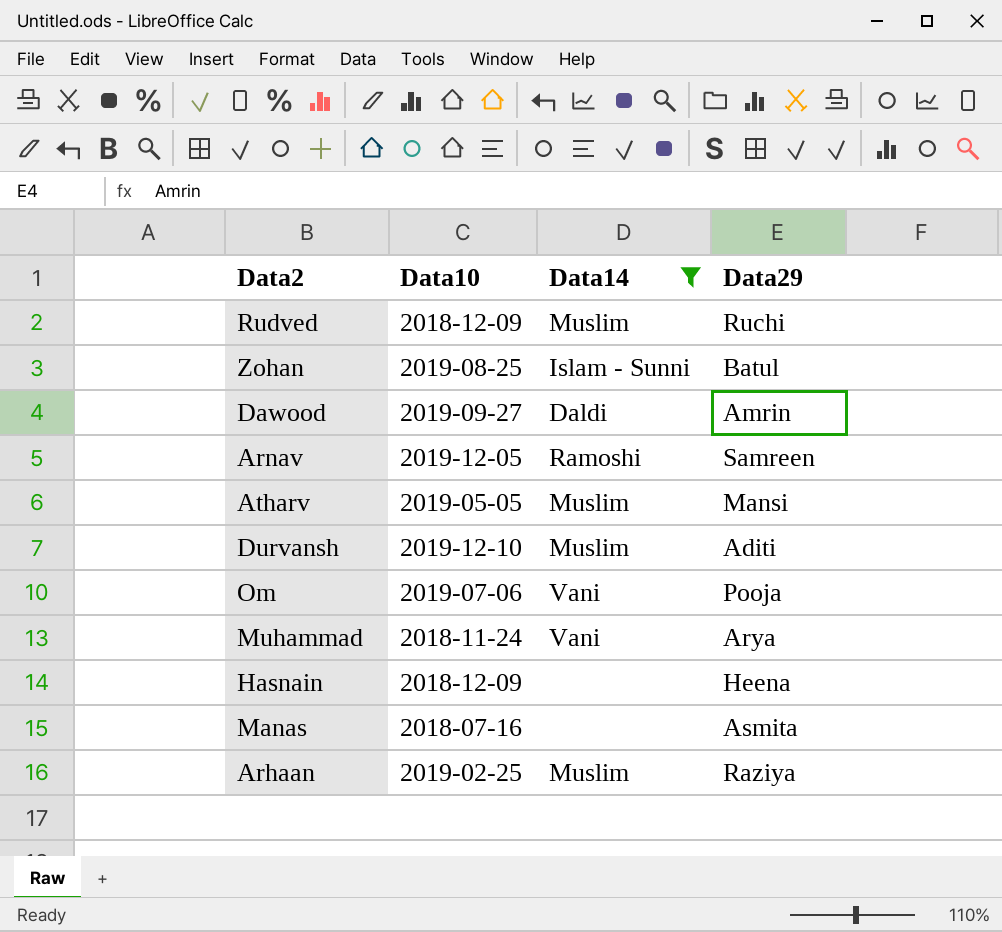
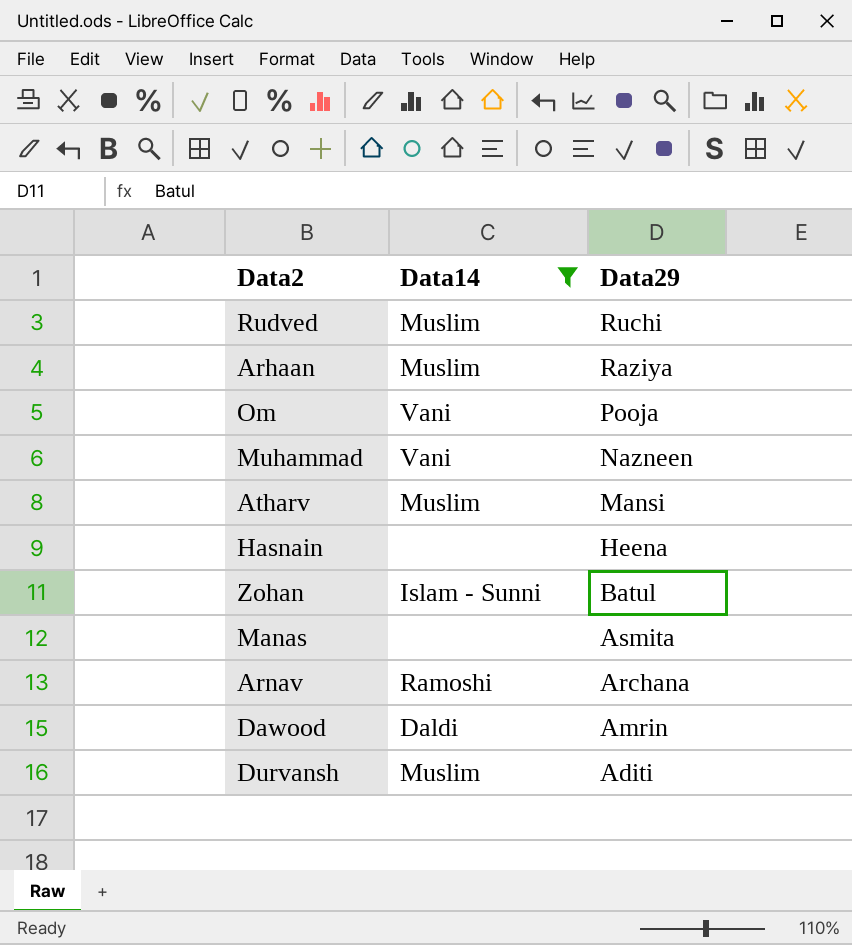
row order: none -> Data29 descending
column Data10 | position: 2 -> none
Muhammad | Data29: Arya -> Nazneen
Arnav | Data29: Samreen -> Archana

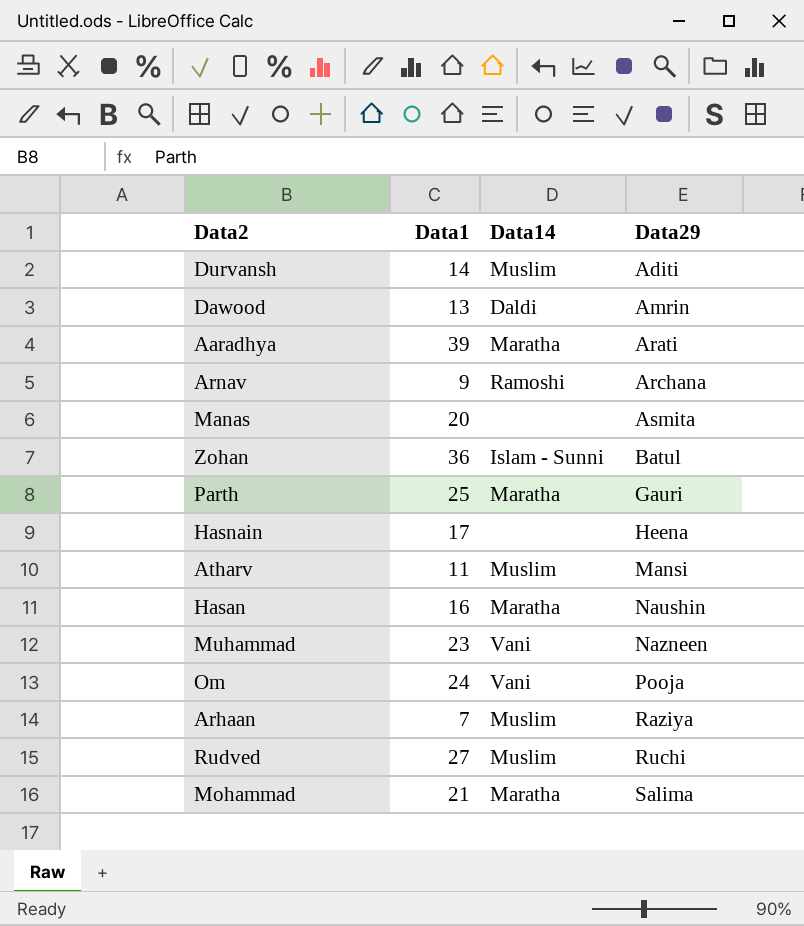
filter: Data14 != Maratha -> none
row order: Data29 descending -> Data29 ascending
column Data1 | position: none -> 2

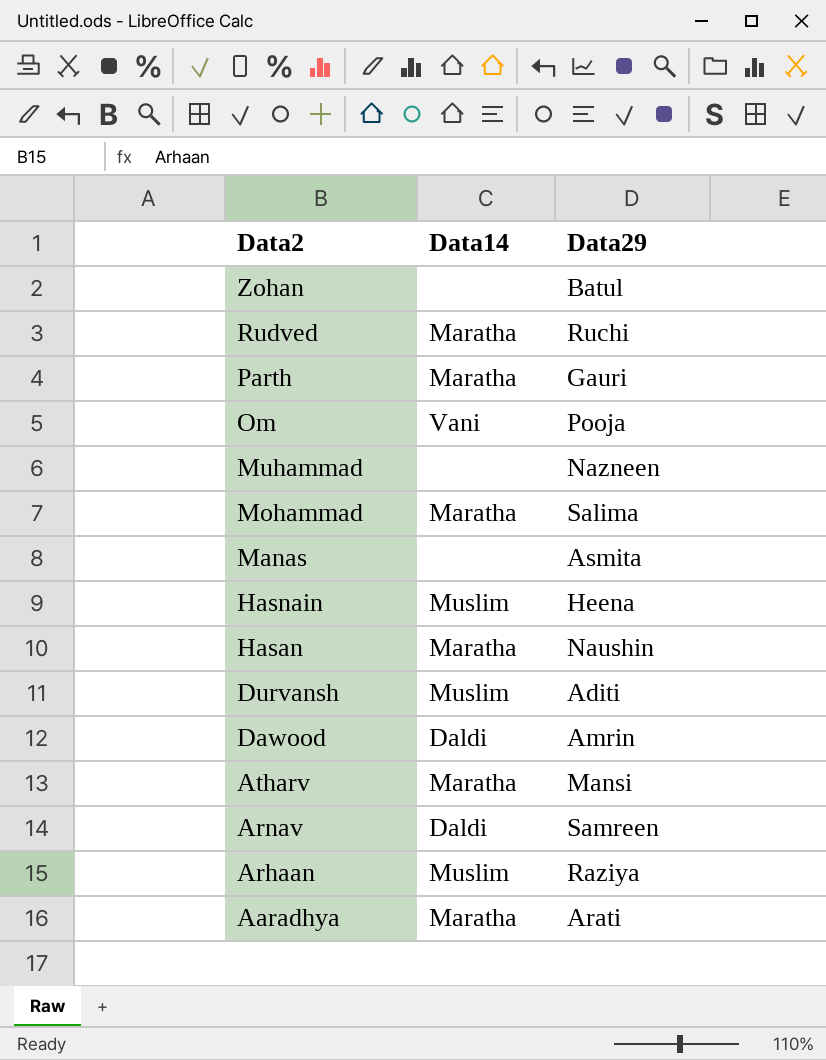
row order: Data29 ascending -> Data2 descending
column Data1 | position: 2 -> none
Zohan | Data14: Islam - Sunni -> none
Rudved | Data14: Muslim -> Maratha
Muhammad | Data14: Vani -> none
Hasnain | Data14: none -> Muslim
Atharv | Data14: Muslim -> Maratha
Arnav | Data14: Ramoshi -> Daldi
Arnav | Data29: Archana -> Samreen

